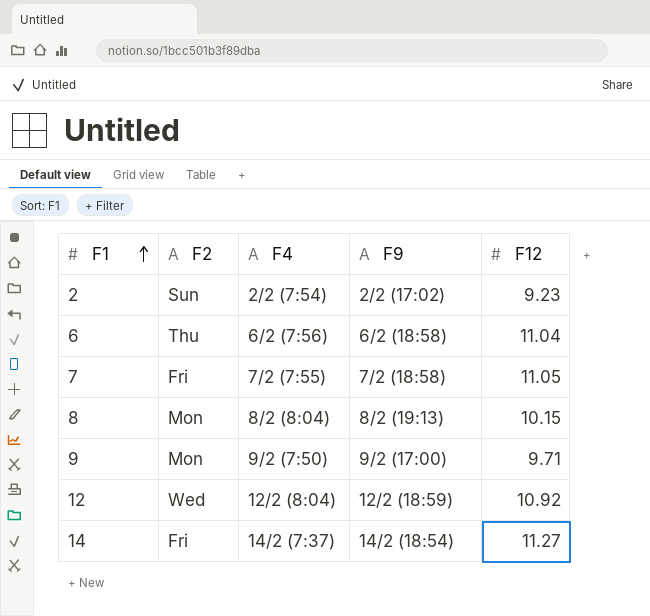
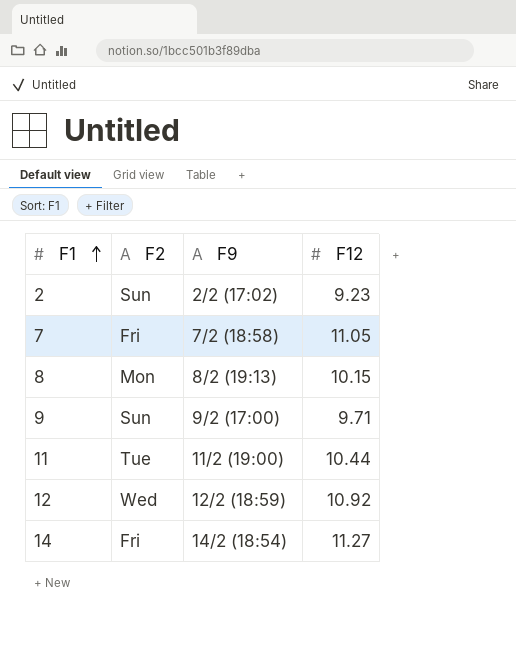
column F4 | position: 3 -> none
row 6: Thu | 6/2 (7:56) | 6/2 (18:58) | 11.04 -> none
9 | F2: Mon -> Sun
row 11: none -> Tue | 11/2 (19:00) | 10.44

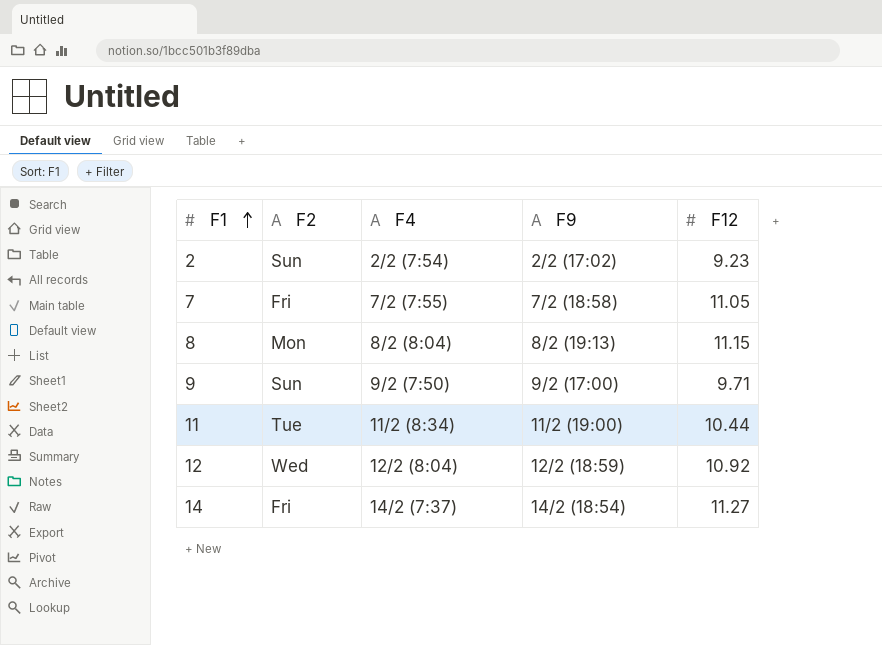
column F4 | position: none -> 3
8 | F12: 10.15 -> 11.15

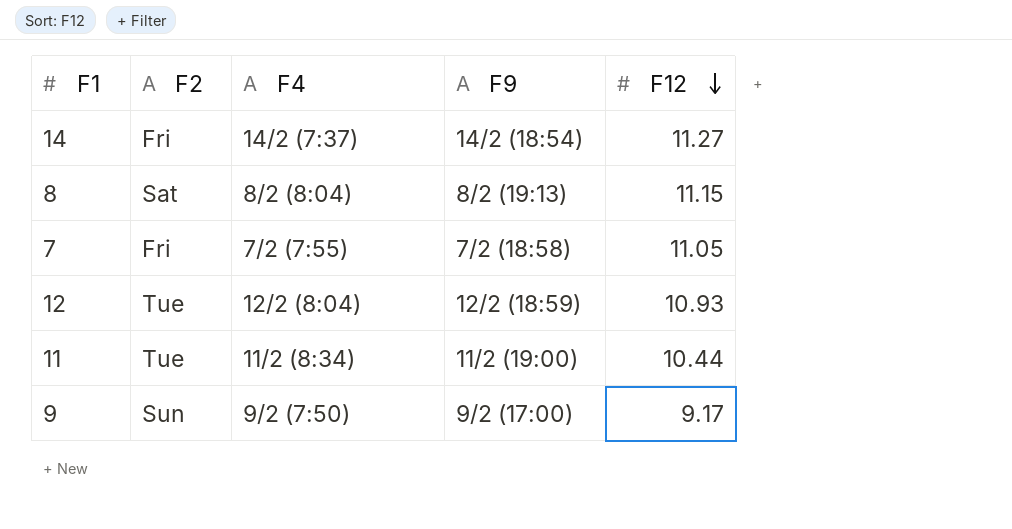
row order: F1 ascending -> F12 descending
row 2: Sun | 2/2 (7:54) | 2/2 (17:02) | 9.23 -> none
8 | F2: Mon -> Sat
12 | F2: Wed -> Tue
12 | F12: 10.92 -> 10.93
9 | F12: 9.71 -> 9.17

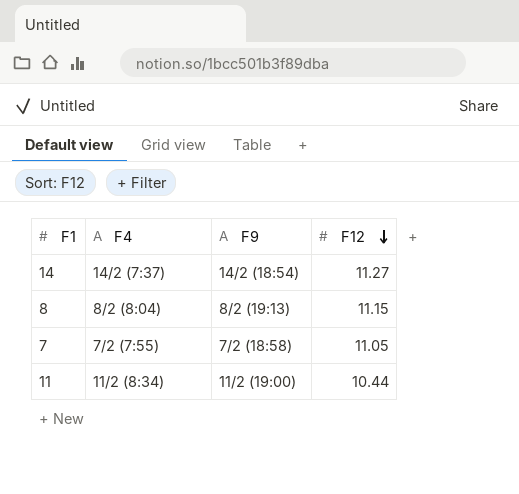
column F2 | position: 2 -> none
row 12: Tue | 12/2 (8:04) | 12/2 (18:59) | 10.93 -> none
row 9: Sun | 9/2 (7:50) | 9/2 (17:00) | 9.17 -> none

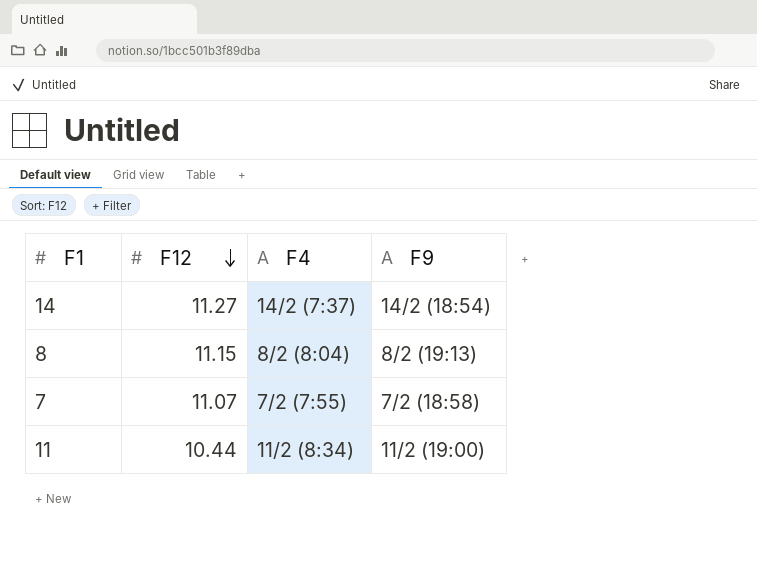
column F12 | position: 4 -> 2
7 | F12: 11.05 -> 11.07

